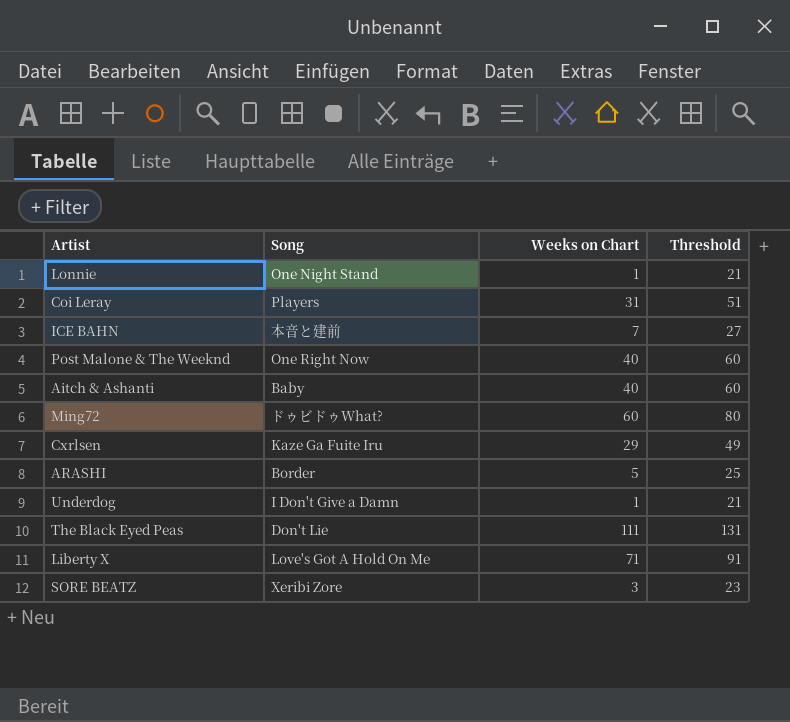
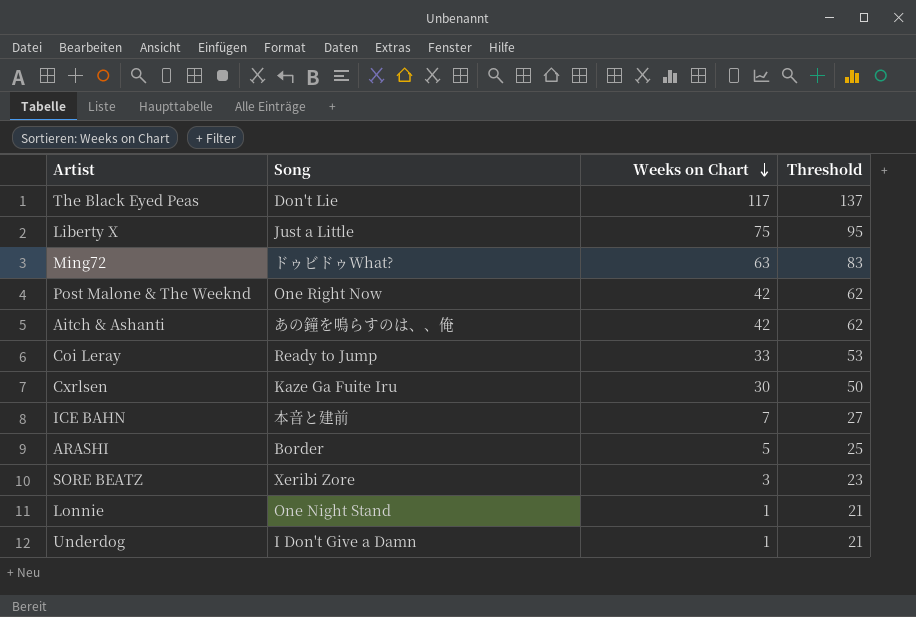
row order: none -> Weeks on Chart descending
The Black Eyed Peas | Weeks on Chart: 111 -> 117
The Black Eyed Peas | Threshold: 131 -> 137
Liberty X | Song: Love's Got A Hold On Me -> Just a Little
Liberty X | Weeks on Chart: 71 -> 75
Liberty X | Threshold: 91 -> 95
Ming72 | Weeks on Chart: 60 -> 63
Ming72 | Threshold: 80 -> 83
Post Malone & The Weeknd | Weeks on Chart: 40 -> 42
Post Malone & The Weeknd | Threshold: 60 -> 62
Aitch & Ashanti | Song: Baby -> あの鐘を鳴らすのは、、俺
Aitch & Ashanti | Weeks on Chart: 40 -> 42
Aitch & Ashanti | Threshold: 60 -> 62
Coi Leray | Song: Players -> Ready to Jump
Coi Leray | Weeks on Chart: 31 -> 33
Coi Leray | Threshold: 51 -> 53
Cxrlsen | Weeks on Chart: 29 -> 30
Cxrlsen | Threshold: 49 -> 50

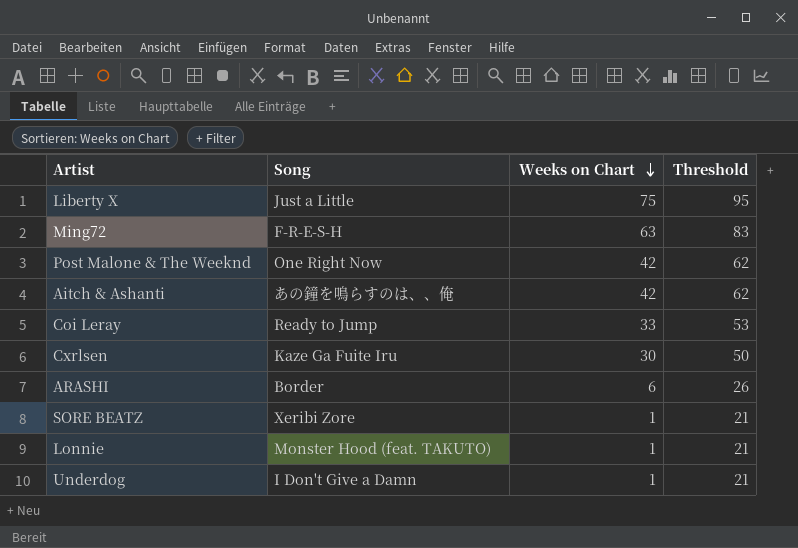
row The Black Eyed Peas: Don't Lie | 117 | 137 -> none
row ICE BAHN: 本音と建前 | 7 | 27 -> none
Ming72 | Song: ドゥビドゥWhat? -> F-R-E-S-H
ARASHI | Weeks on Chart: 5 -> 6
ARASHI | Threshold: 25 -> 26
SORE BEATZ | Weeks on Chart: 3 -> 1
SORE BEATZ | Threshold: 23 -> 21
Lonnie | Song: One Night Stand -> Monster Hood (feat. TAKUTO)

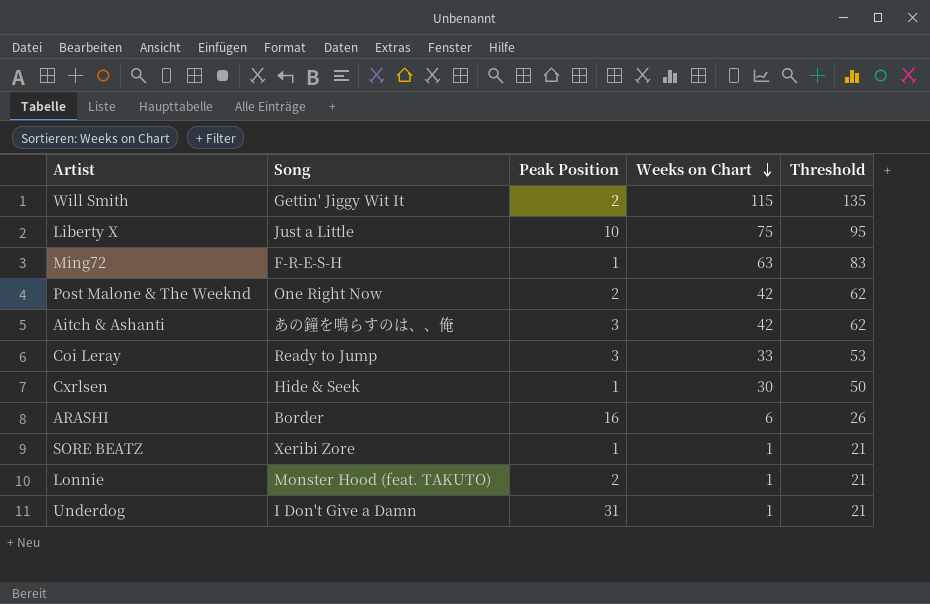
column Peak Position | position: none -> 3
row Will Smith: none -> Gettin' Jiggy Wit It | 2 | 115 | 135
Cxrlsen | Song: Kaze Ga Fuite Iru -> Hide & Seek

